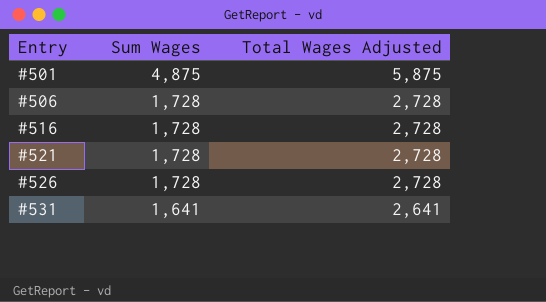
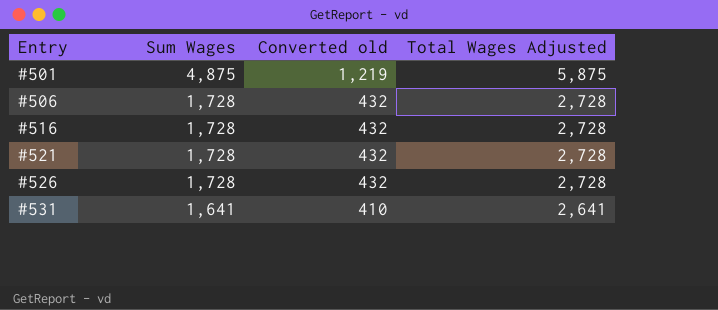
column Converted old | formula: none -> [Sum Wages] * 0.25

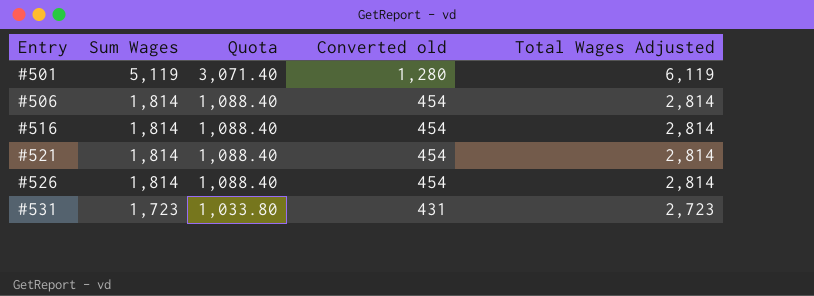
column Quota | formula: none -> [Sum Wages] * 0.6
#501 | Sum Wages: 4,875 -> 5,119
#501 | Converted old: 1,219 -> 1,280
#501 | Total Wages Adjusted: 5,875 -> 6,119
#506 | Sum Wages: 1,728 -> 1,814
#506 | Converted old: 432 -> 454
#506 | Total Wages Adjusted: 2,728 -> 2,814
#516 | Sum Wages: 1,728 -> 1,814
#516 | Converted old: 432 -> 454
#516 | Total Wages Adjusted: 2,728 -> 2,814
#521 | Sum Wages: 1,728 -> 1,814
#521 | Converted old: 432 -> 454
#521 | Total Wages Adjusted: 2,728 -> 2,814
#526 | Sum Wages: 1,728 -> 1,814
#526 | Converted old: 432 -> 454
#526 | Total Wages Adjusted: 2,728 -> 2,814
#531 | Sum Wages: 1,641 -> 1,723
#531 | Converted old: 410 -> 431
#531 | Total Wages Adjusted: 2,641 -> 2,723

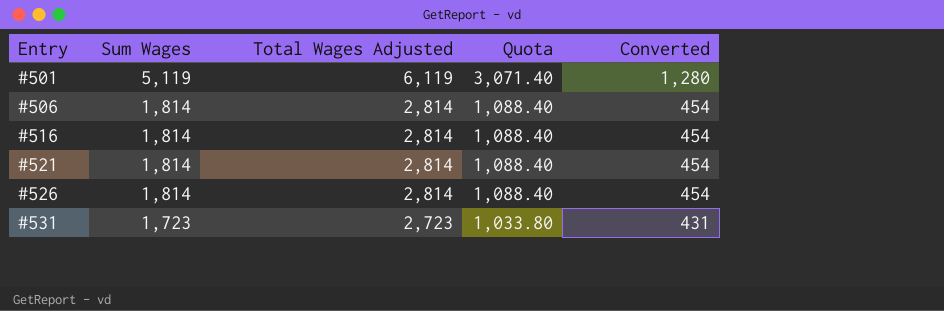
column Total Wages Adjusted | position: 5 -> 3
column name: Converted old -> Converted

